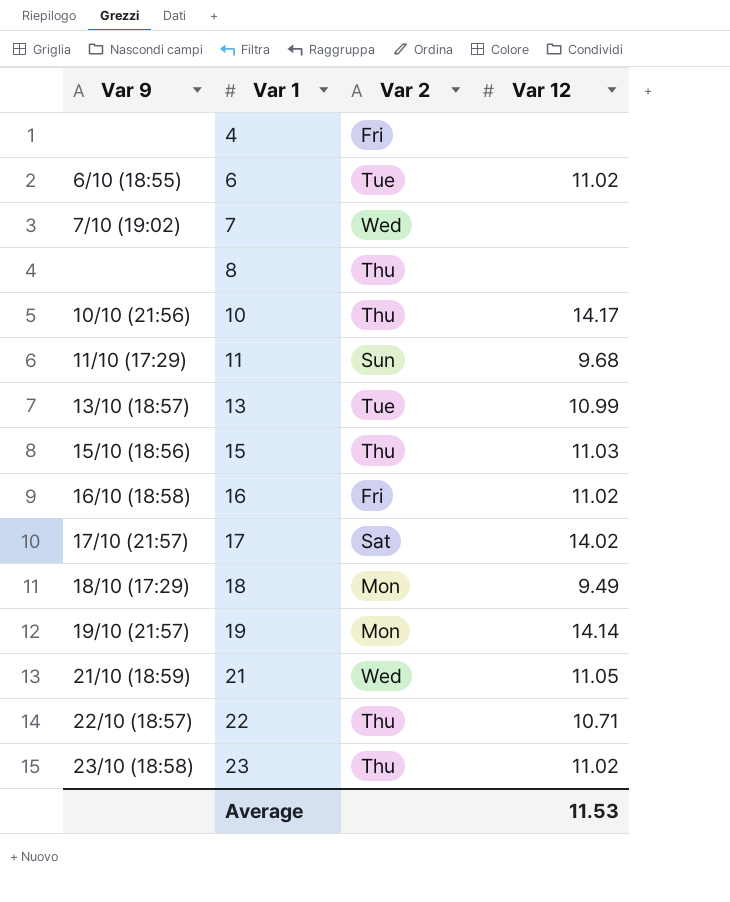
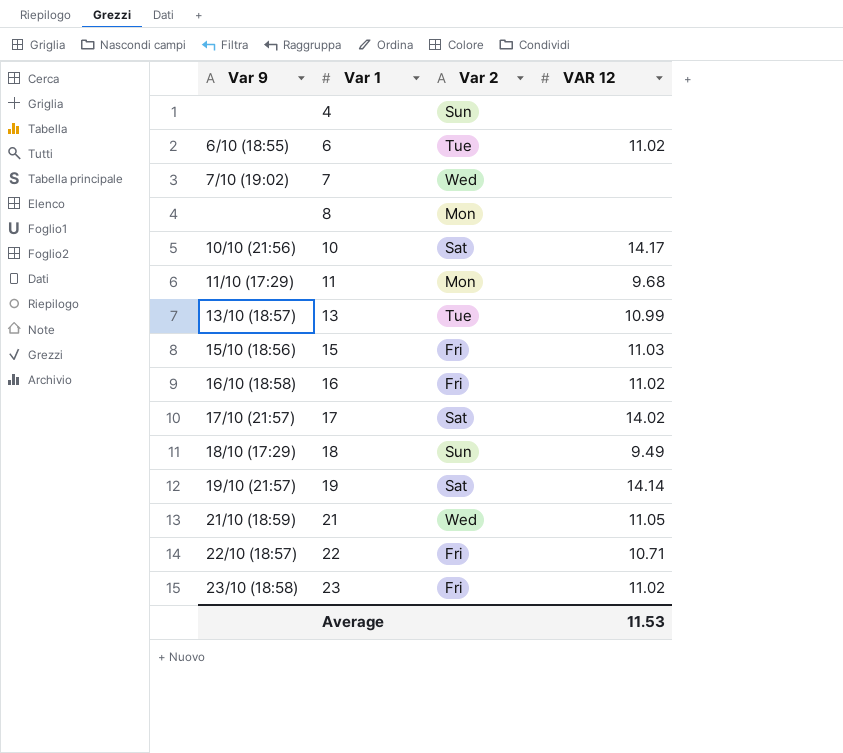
column name: Var 12 -> VAR 12
4 | Var 2: Fri -> Sun
8 | Var 2: Thu -> Mon
10 | Var 2: Thu -> Sat
11 | Var 2: Sun -> Mon
15 | Var 2: Thu -> Fri
18 | Var 2: Mon -> Sun
19 | Var 2: Mon -> Sat
22 | Var 2: Thu -> Fri
23 | Var 2: Thu -> Fri

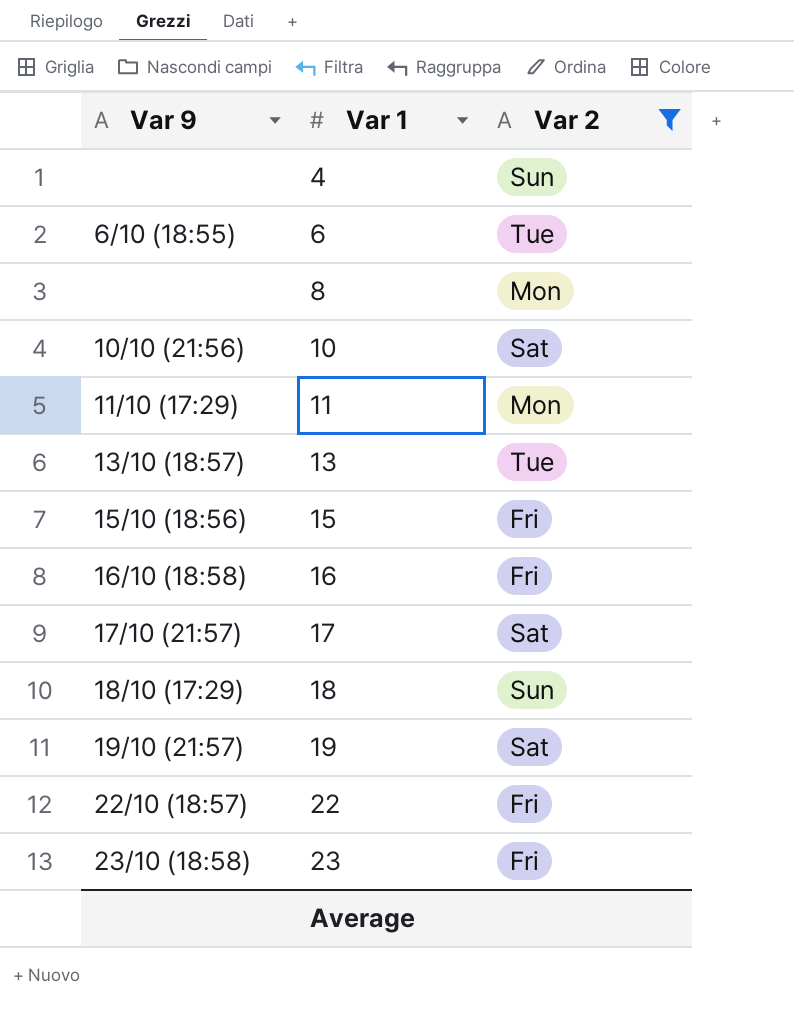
filter: none -> Var 2 != Wed
column VAR 12 | position: 4 -> none

